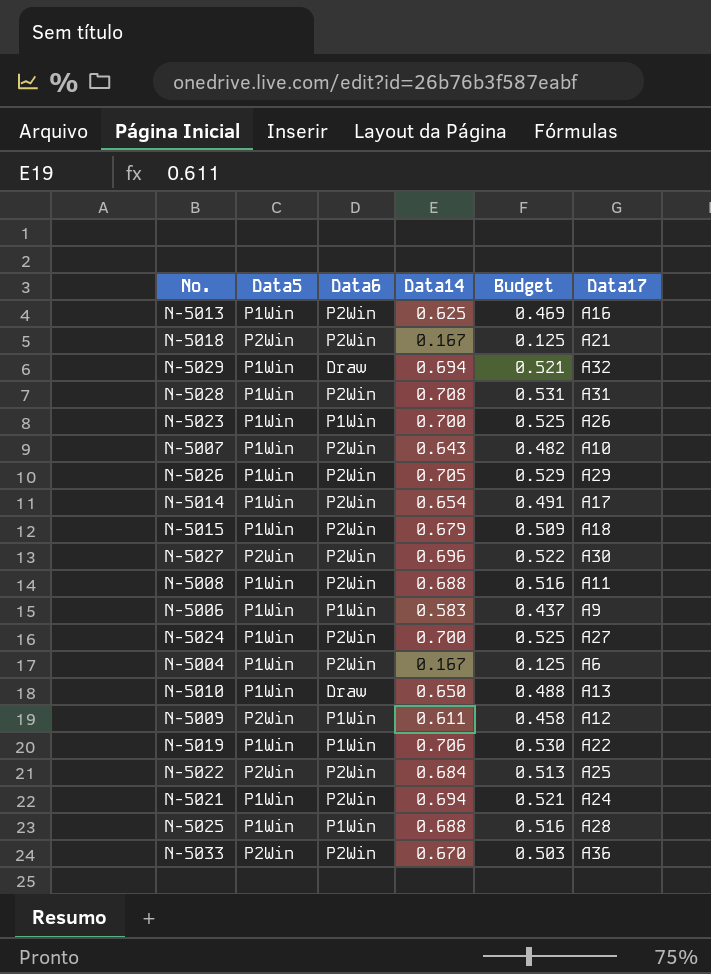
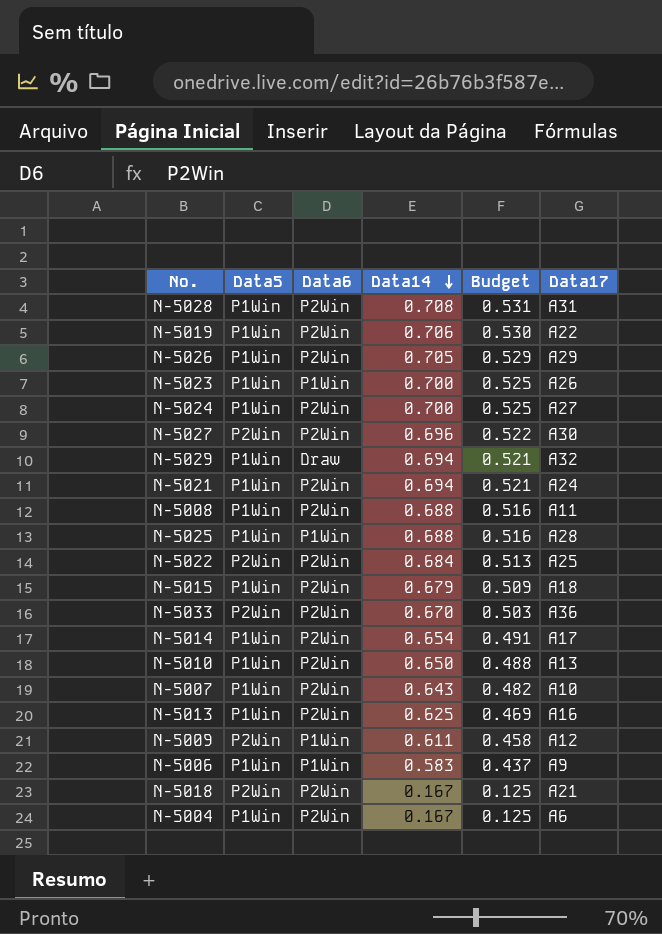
row order: none -> Data14 descending
N-5019 | Data6: P1Win -> P2Win
N-5010 | Data6: Draw -> P2Win

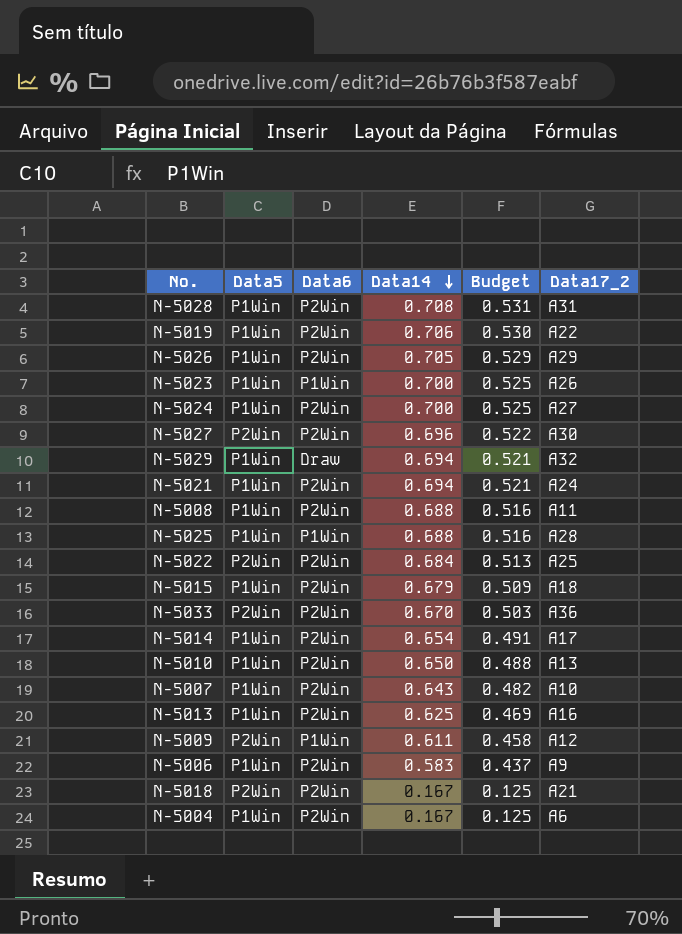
column name: Data17 -> Data17_2
N-5006 | Data6: P1Win -> P2Win

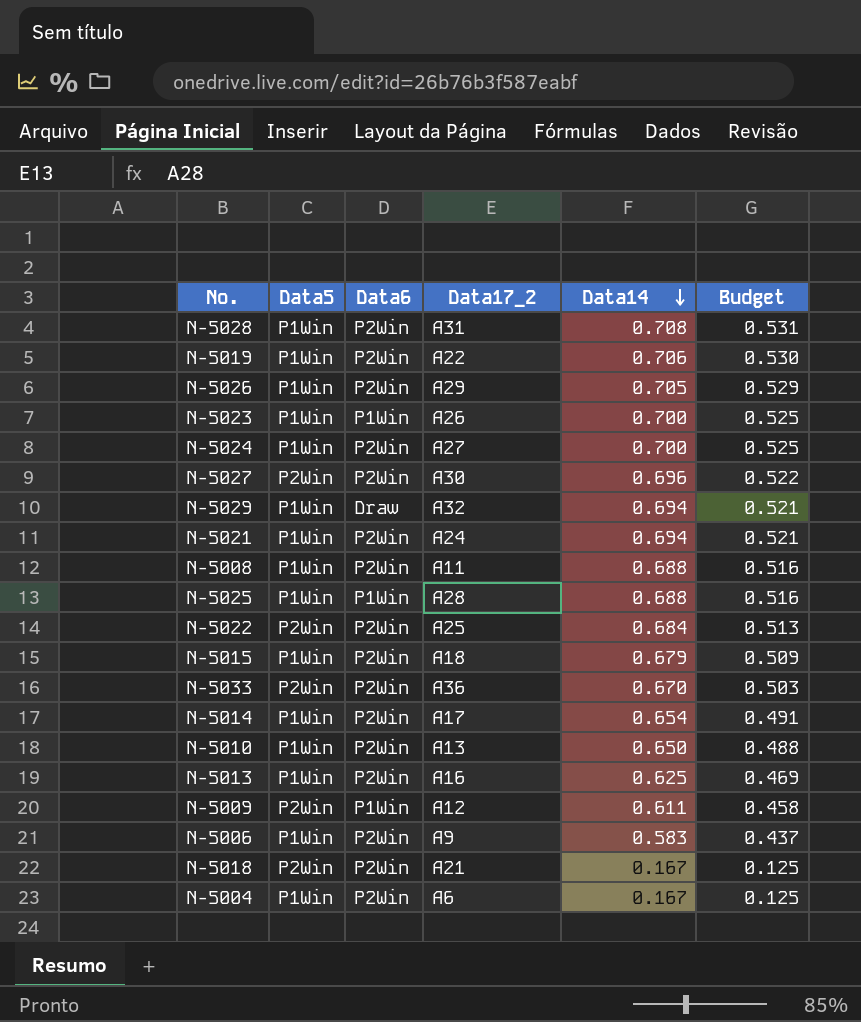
column Data17_2 | position: 6 -> 4
row N-5007: P1Win | P2Win | 0.643 | 0.482 | A10 -> none

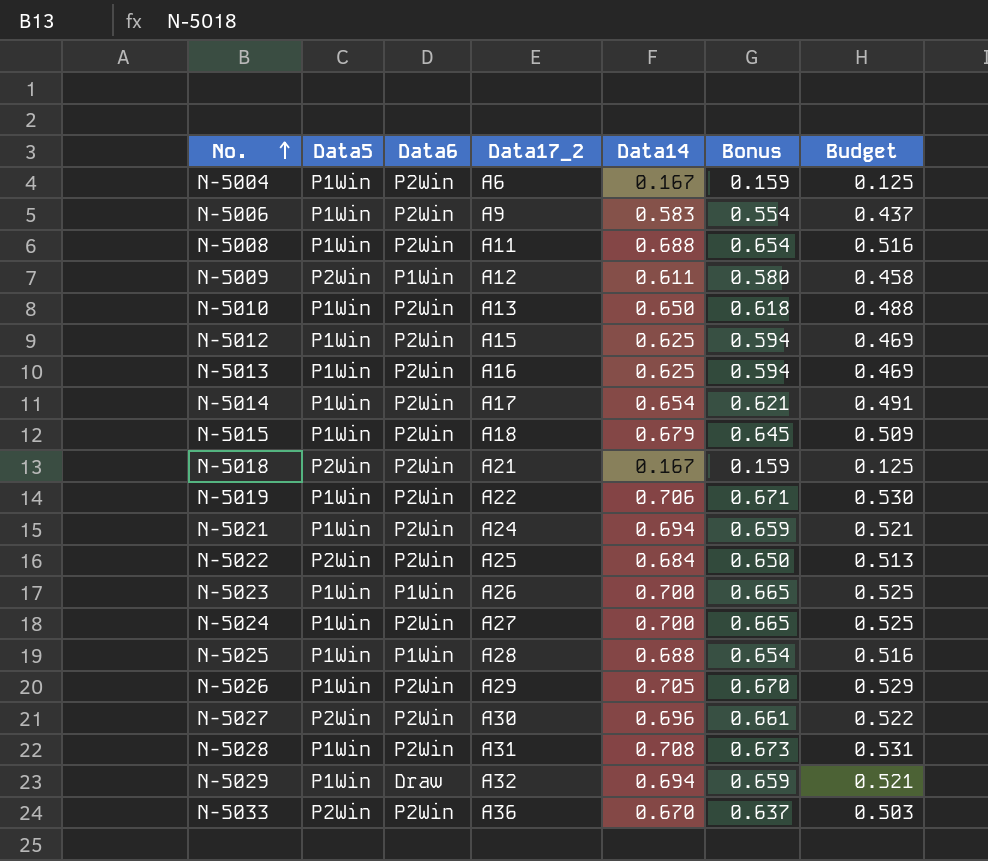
row order: Data14 descending -> No. ascending
column Bonus | formula: none -> [Data14] * 0.95
row N-5012: none -> P1Win | P2Win | A15 | 0.625 | 0.594 | 0.469

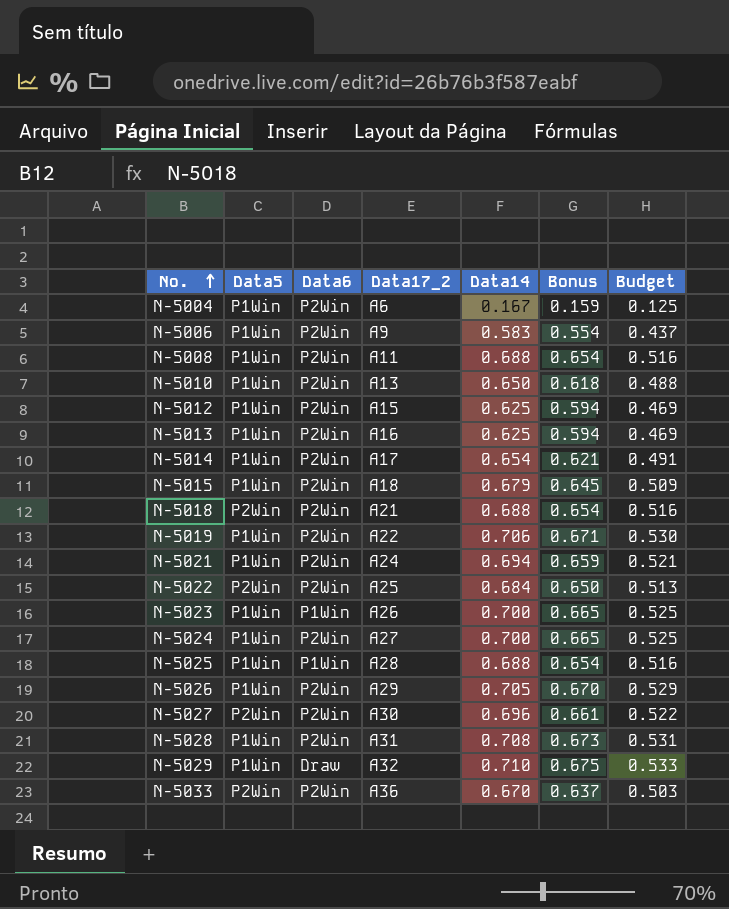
row N-5009: P2Win | P1Win | A12 | 0.611 | 0.580 | 0.458 -> none
N-5018 | Data14: 0.167 -> 0.688
N-5018 | Bonus: 0.159 -> 0.654
N-5018 | Budget: 0.125 -> 0.516
N-5029 | Data14: 0.694 -> 0.710
N-5029 | Bonus: 0.659 -> 0.675
N-5029 | Budget: 0.521 -> 0.533

